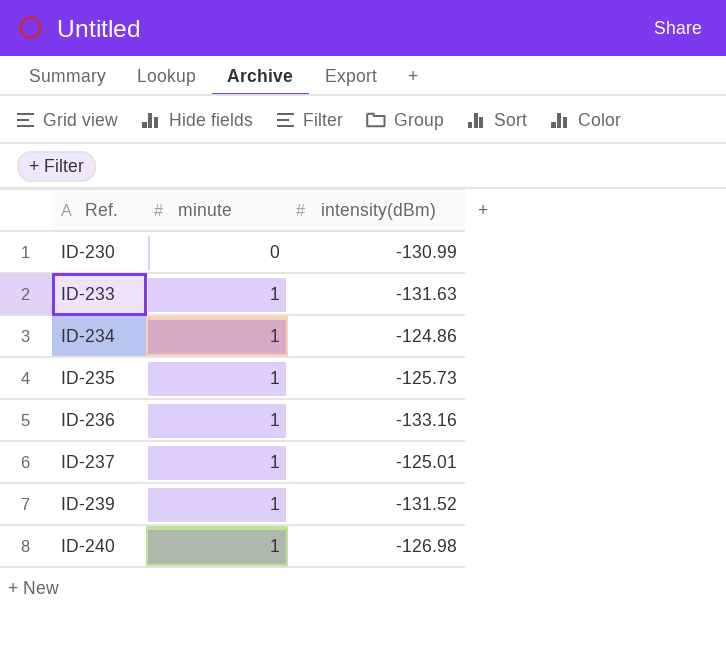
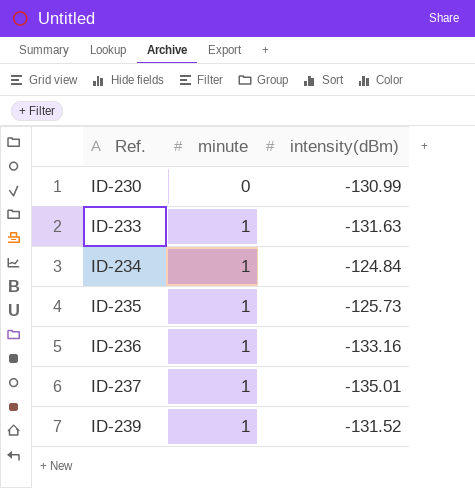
row ID-240: 1 | -126.98 -> none
ID-234 | intensity(dBm): -124.86 -> -124.84
ID-237 | intensity(dBm): -125.01 -> -135.01

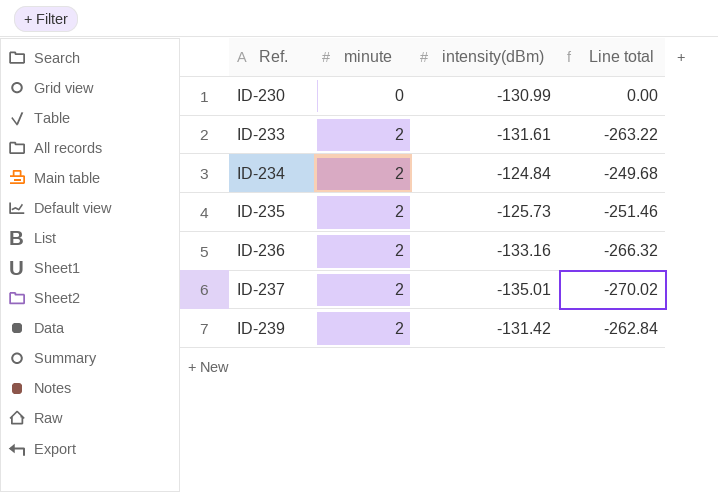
column Line total | formula: none -> [minute] * [intensity(dBm)]
ID-233 | minute: 1 -> 2
ID-233 | intensity(dBm): -131.63 -> -131.61
ID-234 | minute: 1 -> 2
ID-235 | minute: 1 -> 2
ID-236 | minute: 1 -> 2
ID-237 | minute: 1 -> 2
ID-239 | minute: 1 -> 2
ID-239 | intensity(dBm): -131.52 -> -131.42

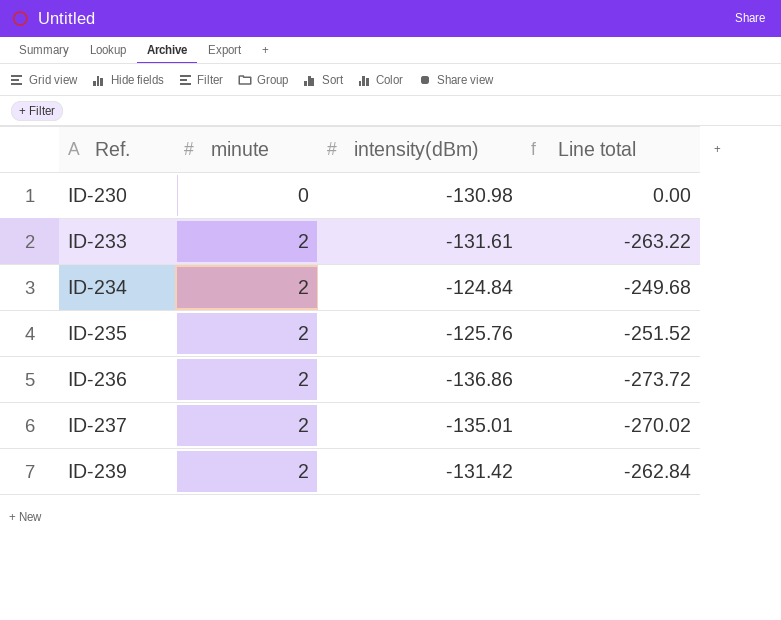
ID-230 | intensity(dBm): -130.99 -> -130.98
ID-235 | intensity(dBm): -125.73 -> -125.76
ID-235 | Line total: -251.46 -> -251.52
ID-236 | intensity(dBm): -133.16 -> -136.86
ID-236 | Line total: -266.32 -> -273.72

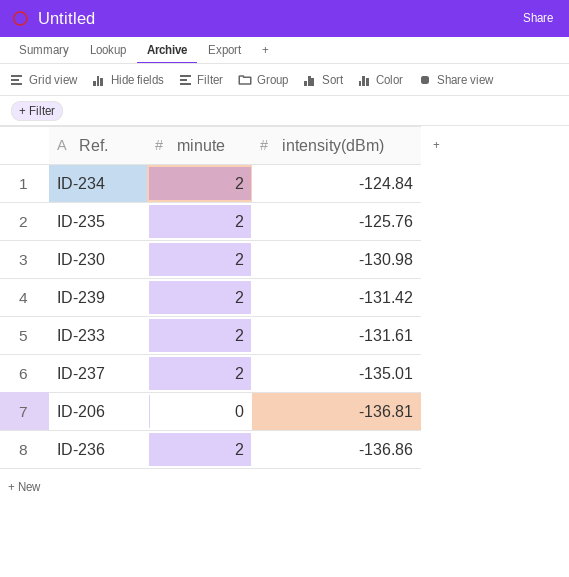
row order: Ref. ascending -> intensity(dBm) descending
column Line total | formula: [minute] * [intensity(dBm)] -> none
ID-230 | minute: 0 -> 2
row ID-206: none -> 0 | -136.81

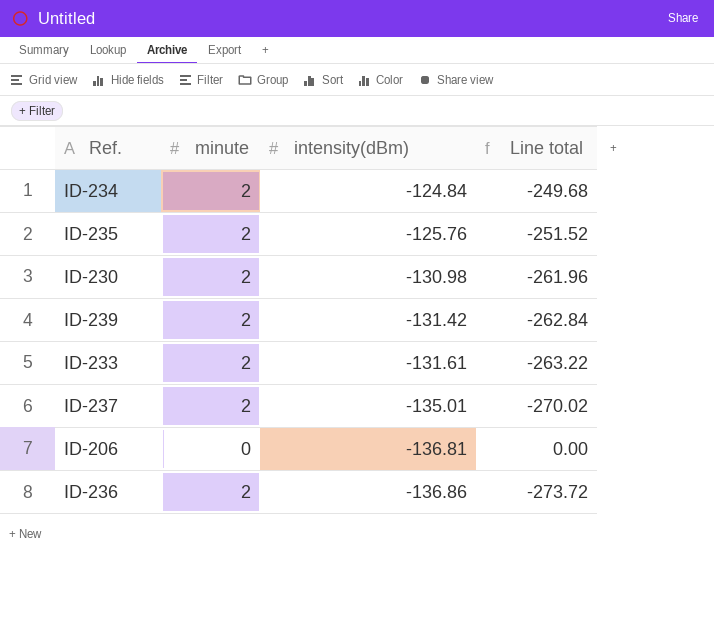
column Line total | formula: none -> [minute] * [intensity(dBm)]

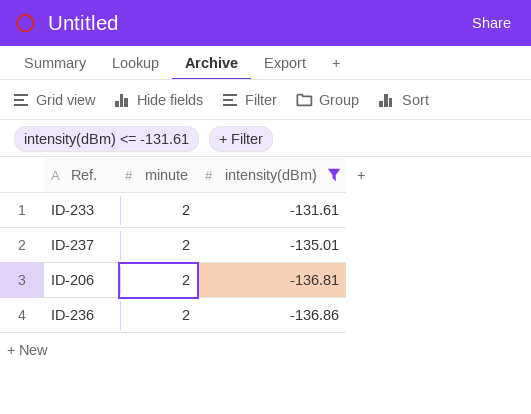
filter: none -> intensity(dBm) <= -131.61
column Line total | formula: [minute] * [intensity(dBm)] -> none
ID-206 | minute: 0 -> 2

